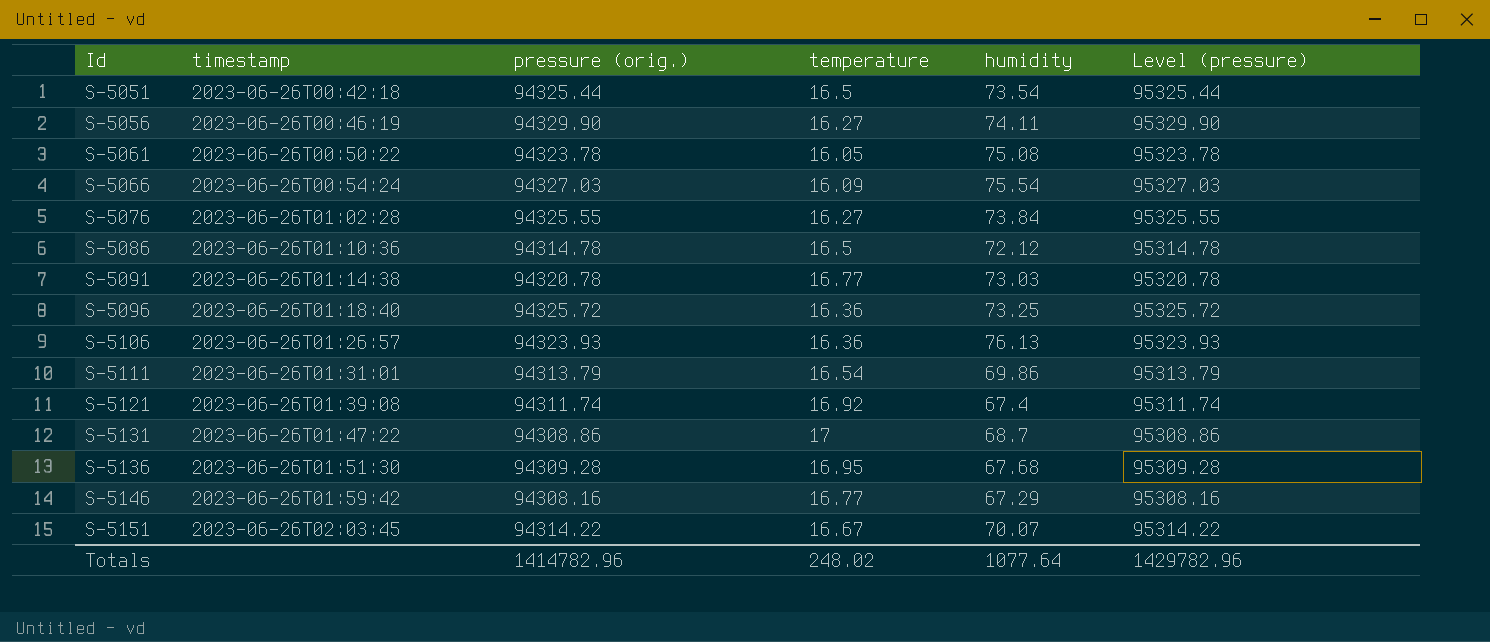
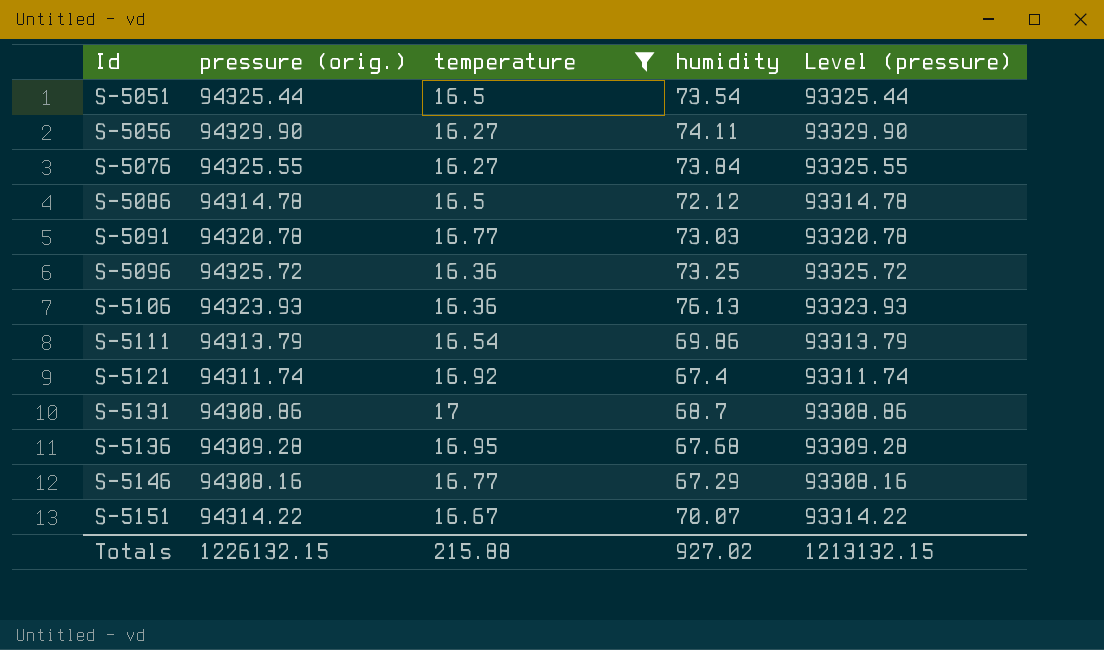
filter: none -> temperature >= 16.27
column timestamp | position: 2 -> none
column Level (pressure) | formula: [pressure (orig.)] + 1000 -> [pressure (orig.)] - 1000
Totals | pressure (orig.): 1414782.96 -> 1226132.15
Totals | temperature: 248.02 -> 215.88
Totals | humidity: 1077.64 -> 927.02
Totals | Level (pressure): 1429782.96 -> 1213132.15

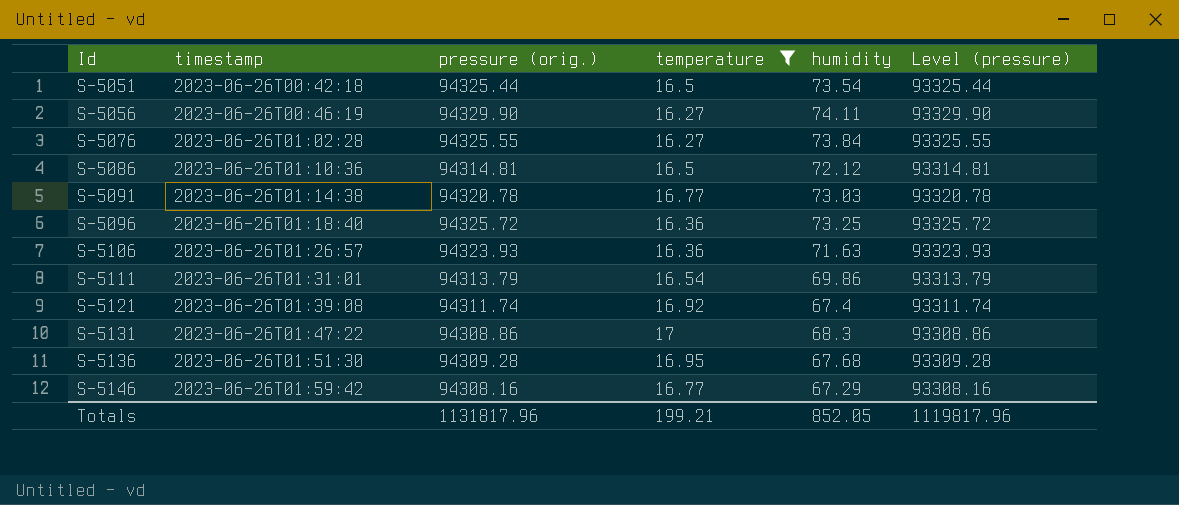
column timestamp | position: none -> 2
row S-5151: 94314.22 | 16.67 | 70.07 | 93314.22 -> none
S-5086 | pressure (orig.): 94314.78 -> 94314.81
S-5086 | Level (pressure): 93314.78 -> 93314.81
S-5106 | humidity: 76.13 -> 71.63
S-5131 | humidity: 68.7 -> 68.3
Totals | pressure (orig.): 1226132.15 -> 1131817.96
Totals | temperature: 215.88 -> 199.21
Totals | humidity: 927.02 -> 852.05
Totals | Level (pressure): 1213132.15 -> 1119817.96

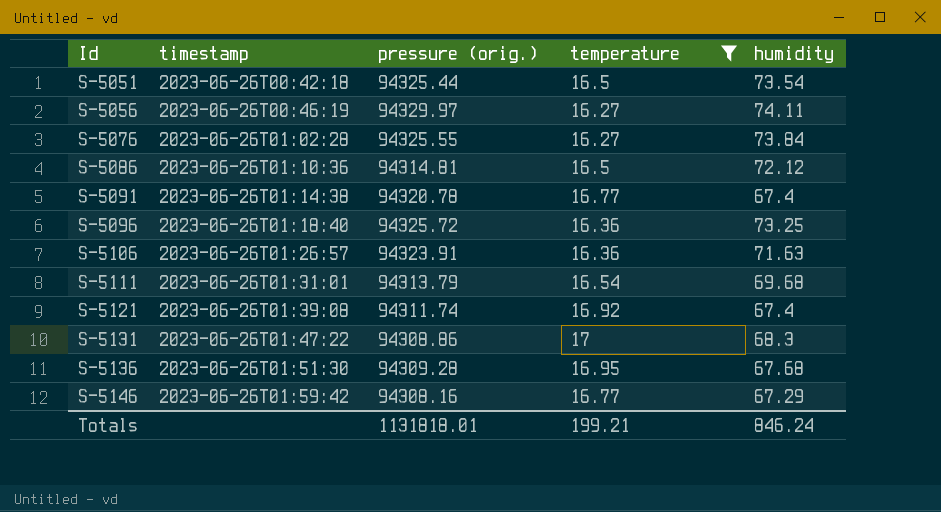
column Level (pressure) | formula: [pressure (orig.)] - 1000 -> none
S-5056 | pressure (orig.): 94329.90 -> 94329.97
S-5091 | humidity: 73.03 -> 67.4
S-5106 | pressure (orig.): 94323.93 -> 94323.91
S-5111 | humidity: 69.86 -> 69.68
Totals | pressure (orig.): 1131817.96 -> 1131818.01
Totals | humidity: 852.05 -> 846.24

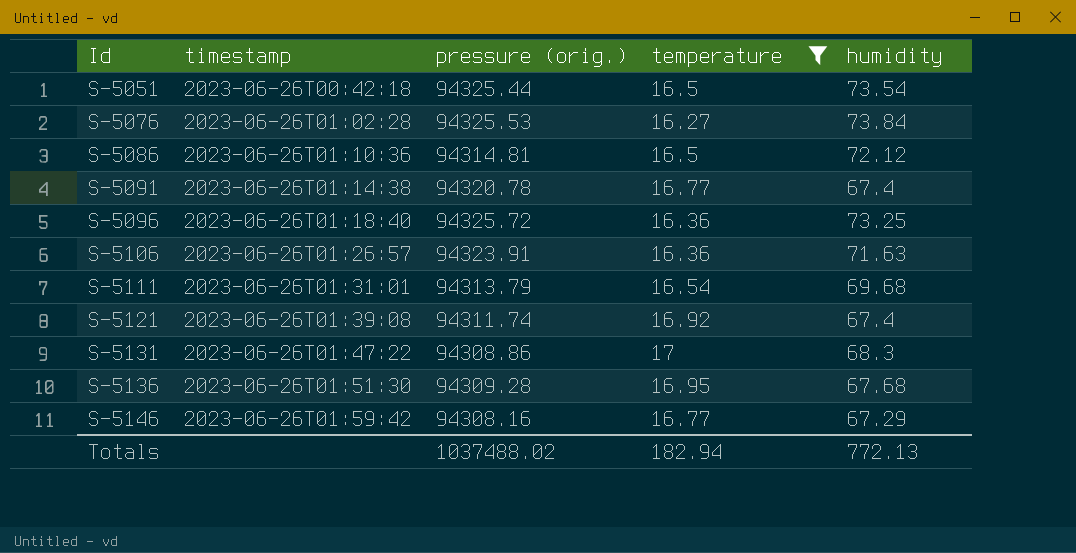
row S-5056: 2023-06-26T00:46:19 | 94329.97 | 16.27 | 74.11 -> none
S-5076 | pressure (orig.): 94325.55 -> 94325.53
Totals | pressure (orig.): 1131818.01 -> 1037488.02
Totals | temperature: 199.21 -> 182.94
Totals | humidity: 846.24 -> 772.13

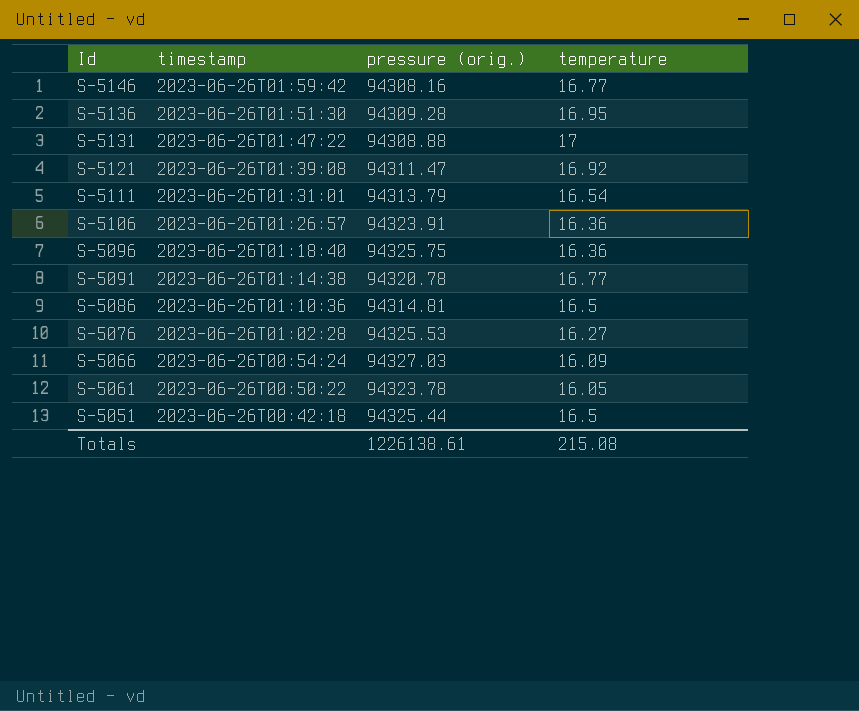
filter: temperature >= 16.27 -> none
row order: Id ascending -> Id descending
column humidity | position: 5 -> none
S-5131 | pressure (orig.): 94308.86 -> 94308.88
S-5121 | pressure (orig.): 94311.74 -> 94311.47
S-5096 | pressure (orig.): 94325.72 -> 94325.75
Totals | pressure (orig.): 1037488.02 -> 1226138.61
Totals | temperature: 182.94 -> 215.08

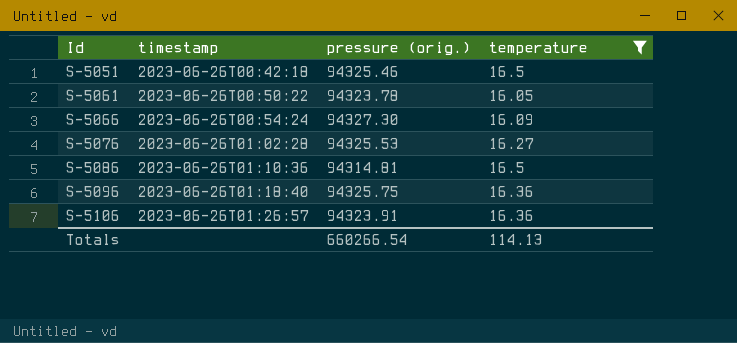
filter: none -> temperature <= 16.5
row order: Id descending -> Id ascending
S-5051 | pressure (orig.): 94325.44 -> 94325.46
S-5066 | pressure (orig.): 94327.03 -> 94327.30
Totals | pressure (orig.): 1226138.61 -> 660266.54
Totals | temperature: 215.08 -> 114.13

